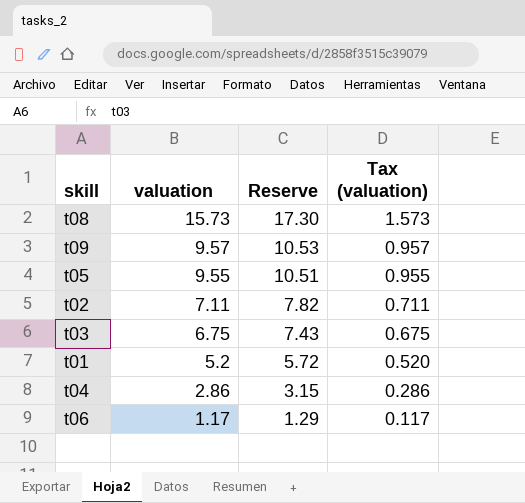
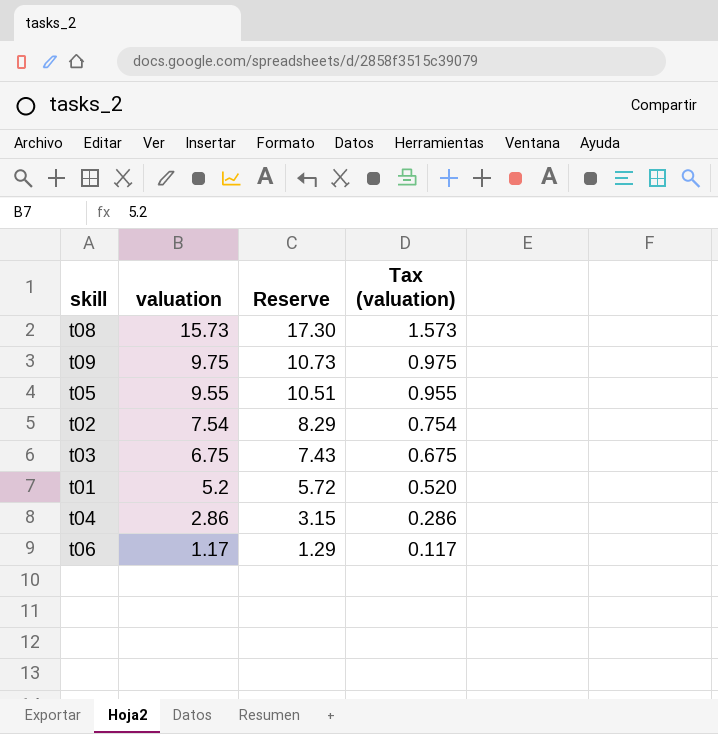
t09 | valuation: 9.57 -> 9.75
t09 | Reserve: 10.53 -> 10.73
t09 | Tax (valuation): 0.957 -> 0.975
t02 | valuation: 7.11 -> 7.54
t02 | Reserve: 7.82 -> 8.29
t02 | Tax (valuation): 0.711 -> 0.754

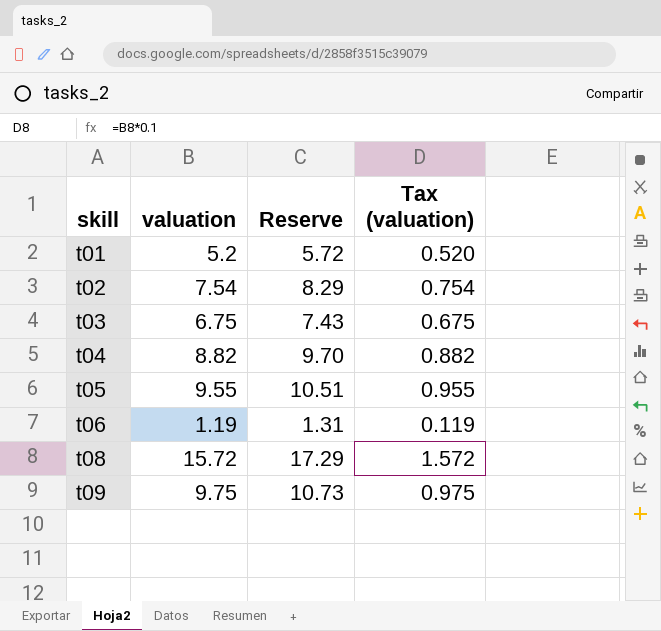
row order: valuation descending -> skill ascending
t04 | valuation: 2.86 -> 8.82
t04 | Reserve: 3.15 -> 9.70
t04 | Tax (valuation): 0.286 -> 0.882
t06 | valuation: 1.17 -> 1.19
t06 | Reserve: 1.29 -> 1.31
t06 | Tax (valuation): 0.117 -> 0.119
t08 | valuation: 15.73 -> 15.72
t08 | Reserve: 17.30 -> 17.29
t08 | Tax (valuation): 1.573 -> 1.572

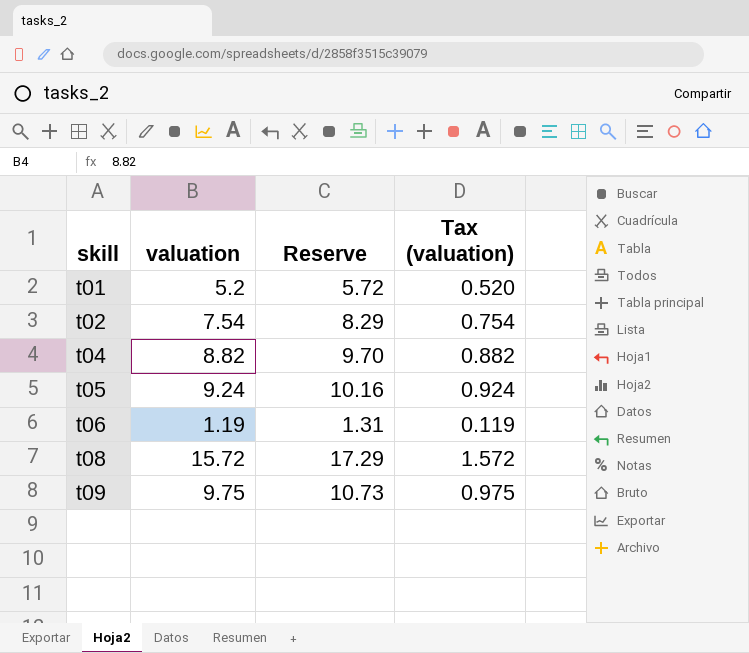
row t03: 6.75 | 7.43 | 0.675 -> none
t05 | valuation: 9.55 -> 9.24
t05 | Reserve: 10.51 -> 10.16
t05 | Tax (valuation): 0.955 -> 0.924

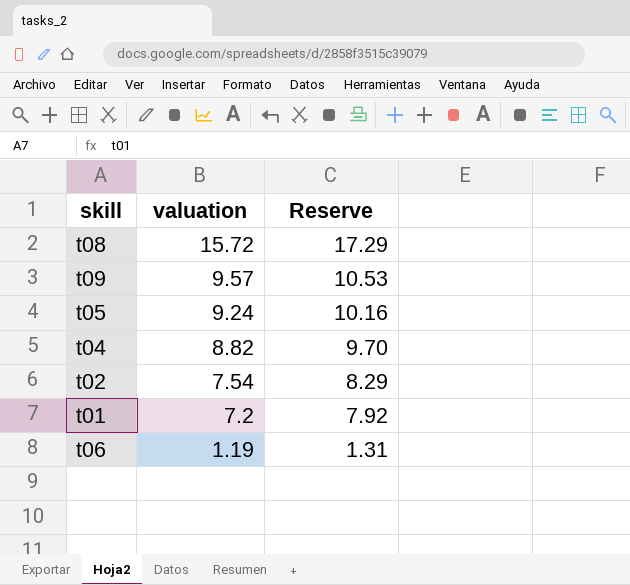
row order: skill ascending -> valuation descending
column Tax (valuation) | formula: [valuation] * 0.1 -> none
t09 | valuation: 9.75 -> 9.57
t09 | Reserve: 10.73 -> 10.53
t01 | valuation: 5.2 -> 7.2
t01 | Reserve: 5.72 -> 7.92

